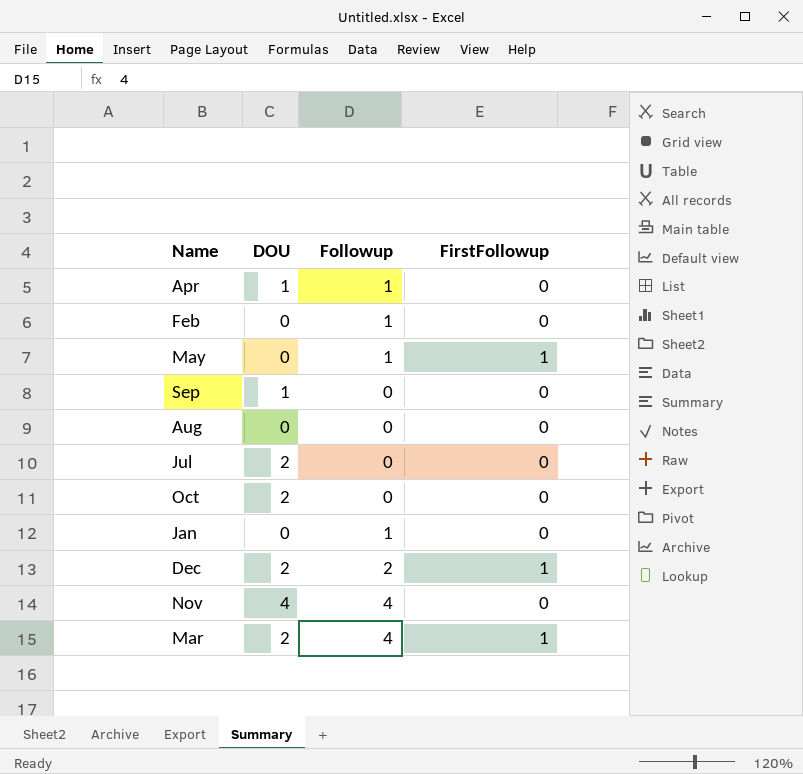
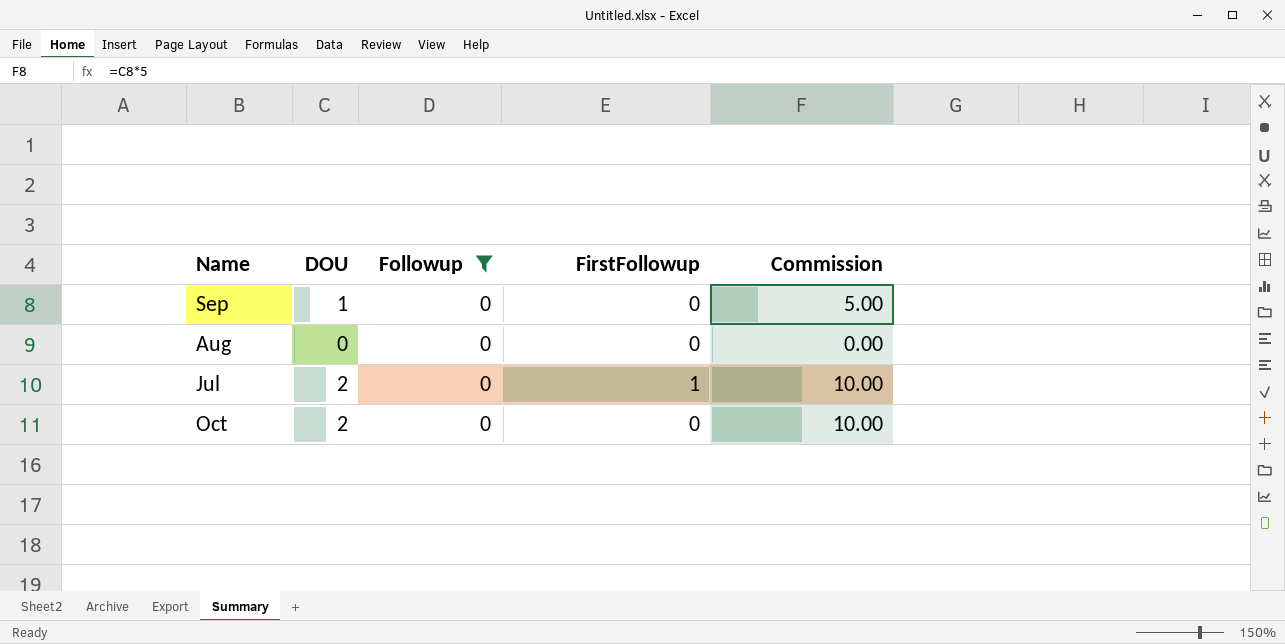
filter: none -> Followup = 0
column Commission | formula: none -> [DOU] * 5
Jul | FirstFollowup: 0 -> 1

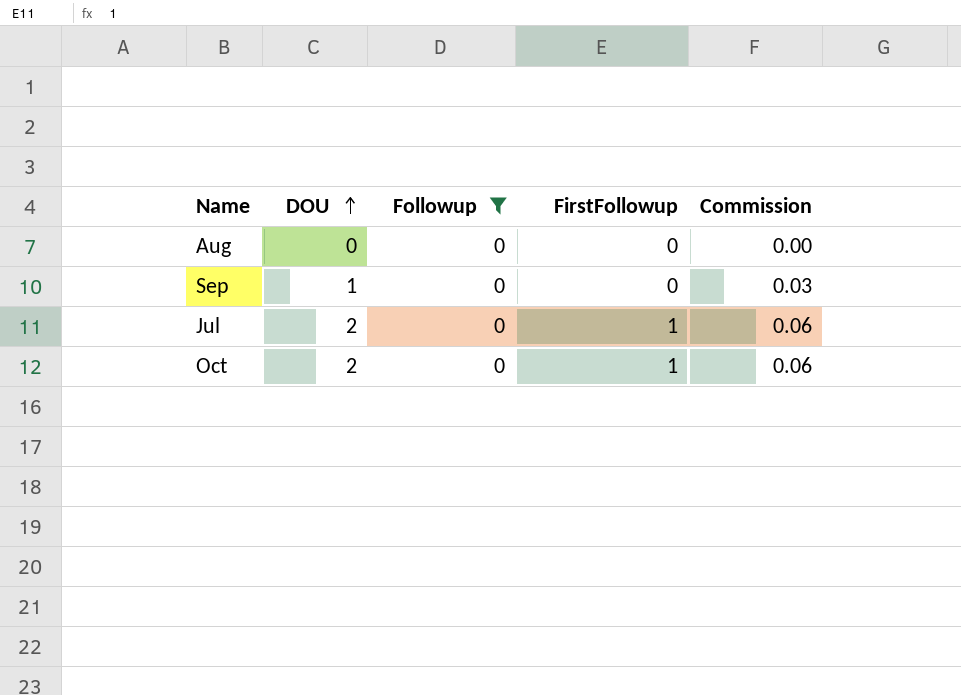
row order: none -> DOU ascending
column Commission | formula: [DOU] * 5 -> [DOU] * 0.03
Oct | FirstFollowup: 0 -> 1

